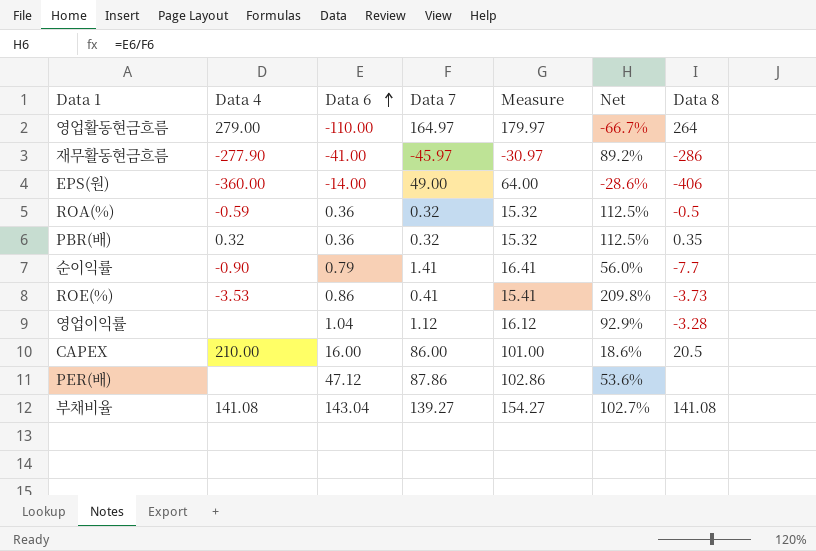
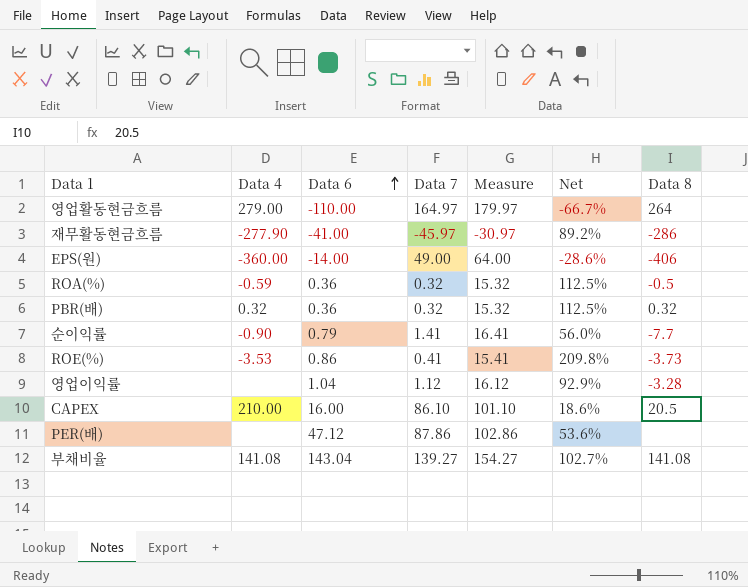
PBR(배) | Data 8: 0.35 -> 0.32
CAPEX | Data 7: 86.00 -> 86.10
CAPEX | Measure: 101.00 -> 101.10

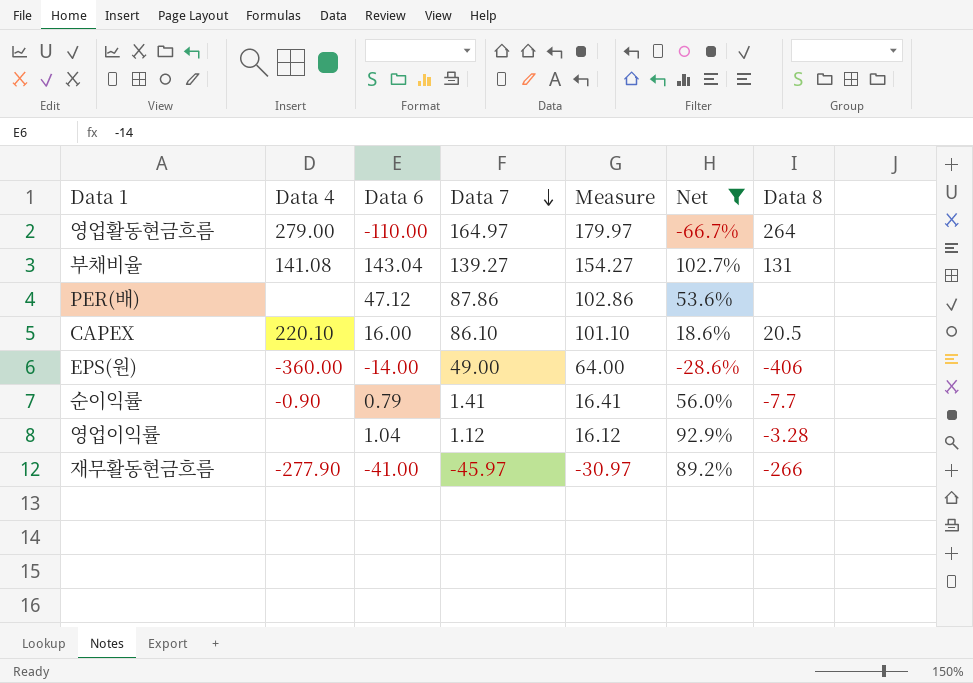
filter: none -> Net <= 102.7%
row order: Data 6 ascending -> Data 7 descending
부채비율 | Data 8: 141.08 -> 131
CAPEX | Data 4: 210.00 -> 220.10
재무활동현금흐름 | Data 8: -286 -> -266

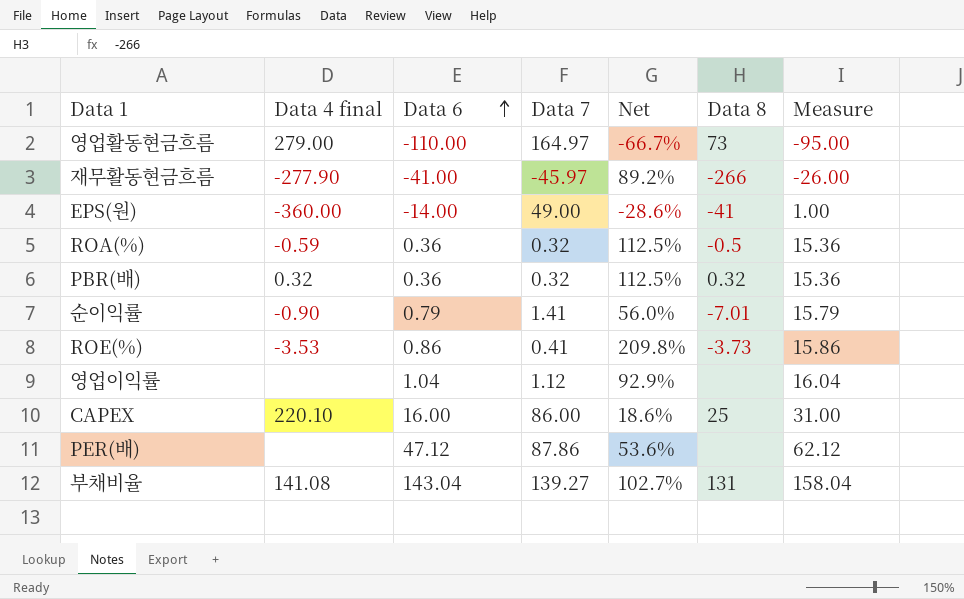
filter: Net <= 102.7% -> none
row order: Data 7 descending -> Data 6 ascending
column name: Data 4 -> Data 4 final
column Measure | formula: [Data 7] + 15 -> [Data 6] + 15
column Measure | position: 5 -> 7
영업활동현금흐름 | Data 8: 264 -> 73
EPS(원) | Data 8: -406 -> -41
순이익률 | Data 8: -7.7 -> -7.01
영업이익률 | Data 8: -3.28 -> none
CAPEX | Data 7: 86.10 -> 86.00
CAPEX | Data 8: 20.5 -> 25

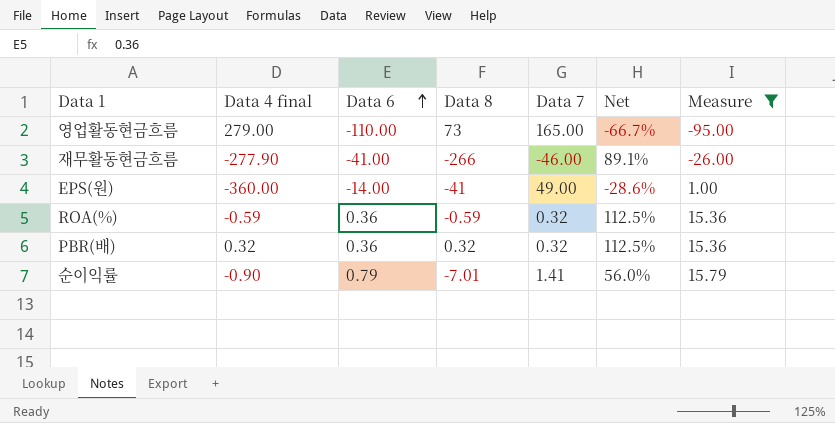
filter: none -> Measure <= 15.79
column Data 8 | position: 6 -> 4
영업활동현금흐름 | Data 7: 164.97 -> 165.00
재무활동현금흐름 | Data 7: -45.97 -> -46.00
재무활동현금흐름 | Net: 89.2% -> 89.1%
ROA(%) | Data 8: -0.5 -> -0.59

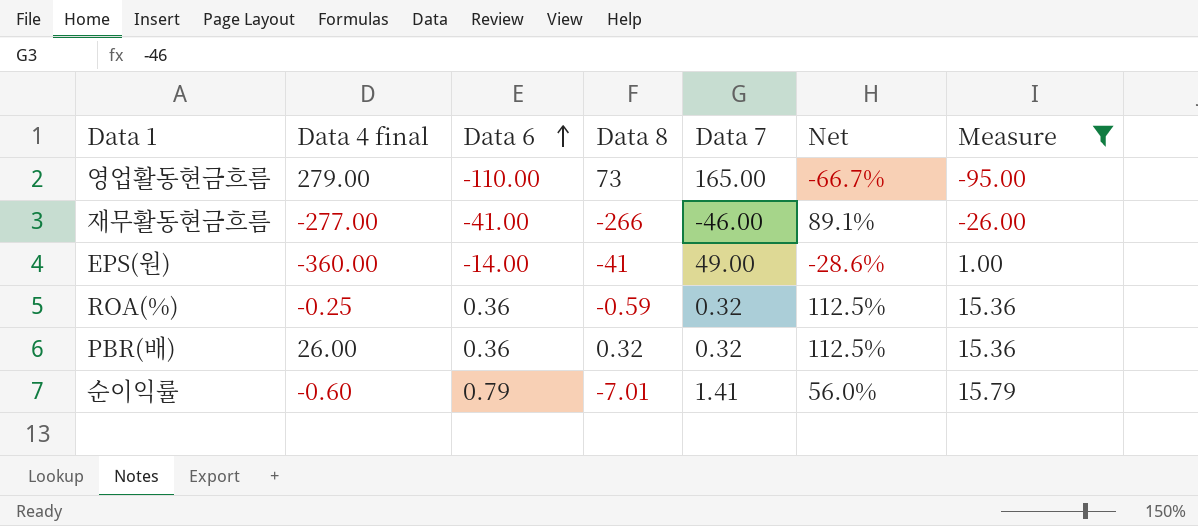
재무활동현금흐름 | Data 4 final: -277.90 -> -277.00
ROA(%) | Data 4 final: -0.59 -> -0.25
PBR(배) | Data 4 final: 0.32 -> 26.00
순이익률 | Data 4 final: -0.90 -> -0.60

